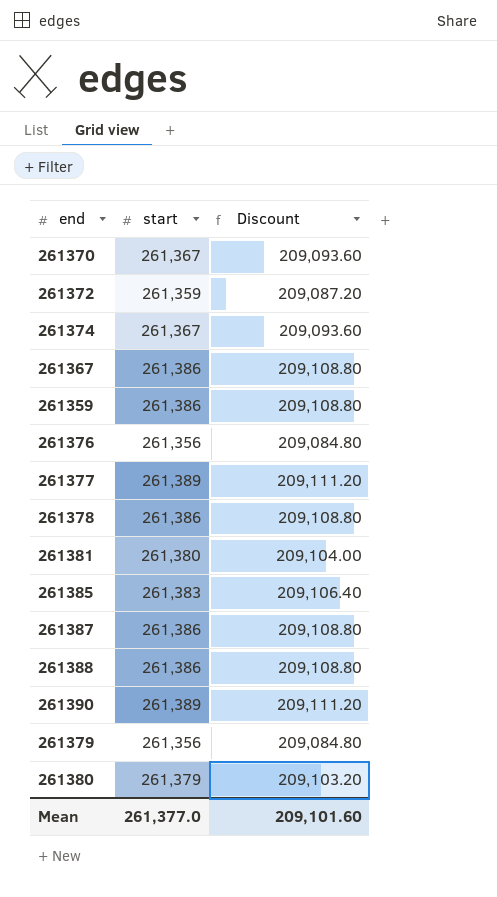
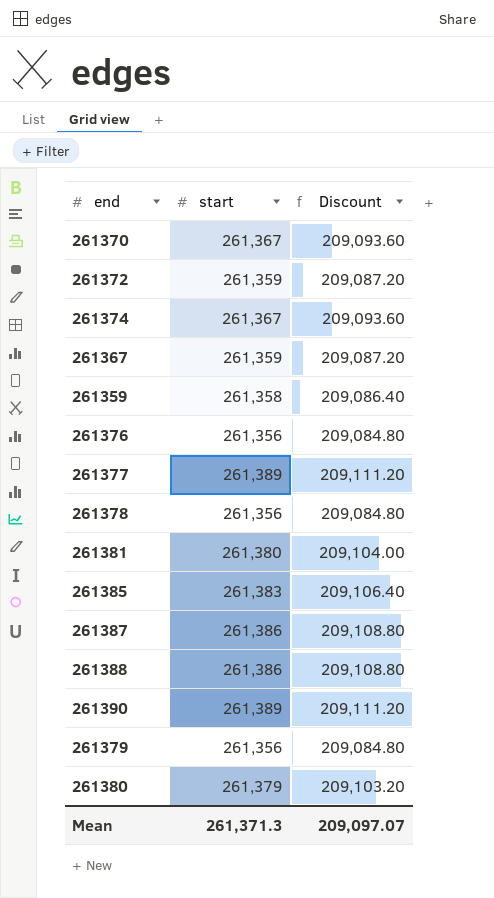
261367 | start: 261,386 -> 261,359
261367 | Discount: 209,108.80 -> 209,087.20
261359 | start: 261,386 -> 261,358
261359 | Discount: 209,108.80 -> 209,086.40
261378 | start: 261,386 -> 261,356
261378 | Discount: 209,108.80 -> 209,084.80
Mean | start: 261,377.0 -> 261,371.3
Mean | Discount: 209,101.60 -> 209,097.07

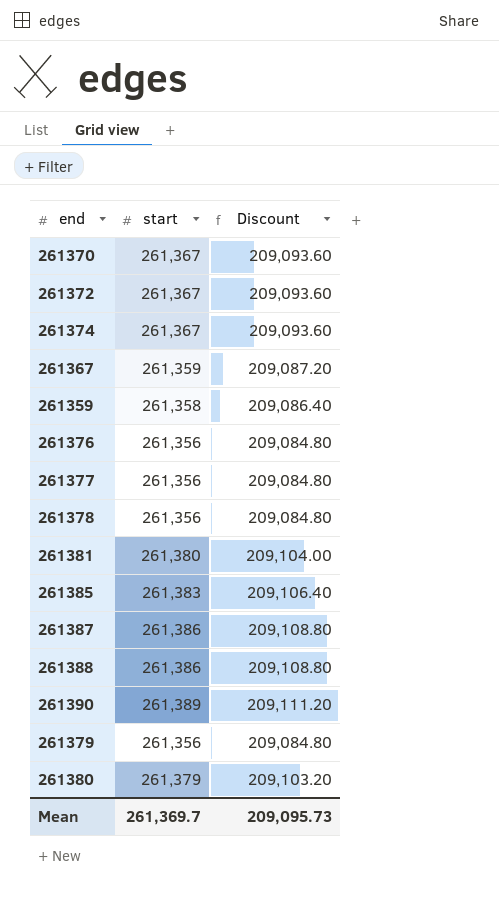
261372 | start: 261,359 -> 261,367
261372 | Discount: 209,087.20 -> 209,093.60
261377 | start: 261,389 -> 261,356
261377 | Discount: 209,111.20 -> 209,084.80
Mean | start: 261,371.3 -> 261,369.7
Mean | Discount: 209,097.07 -> 209,095.73

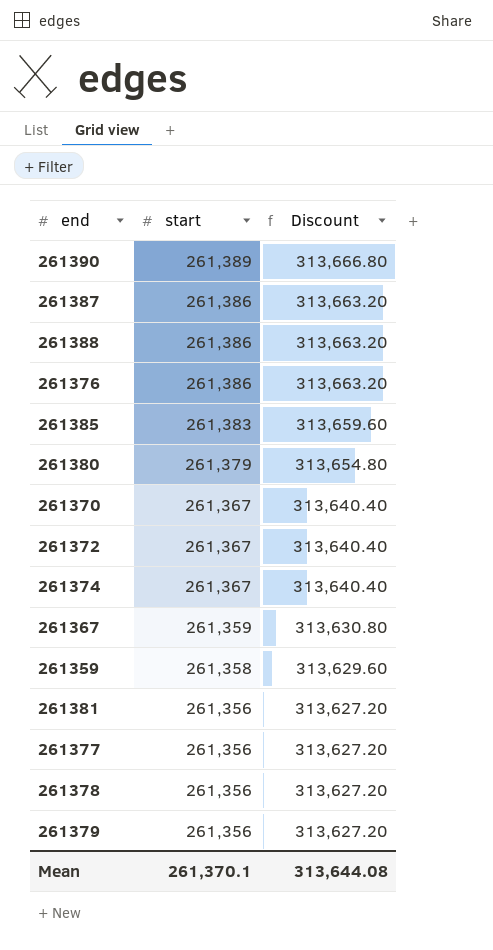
row order: none -> start descending
column Discount | formula: [start] * 0.8 -> [start] * 1.2
261376 | start: 261,356 -> 261,386
261381 | start: 261,380 -> 261,356
Mean | start: 261,369.7 -> 261,370.1
Mean | Discount: 209,095.73 -> 313,644.08

